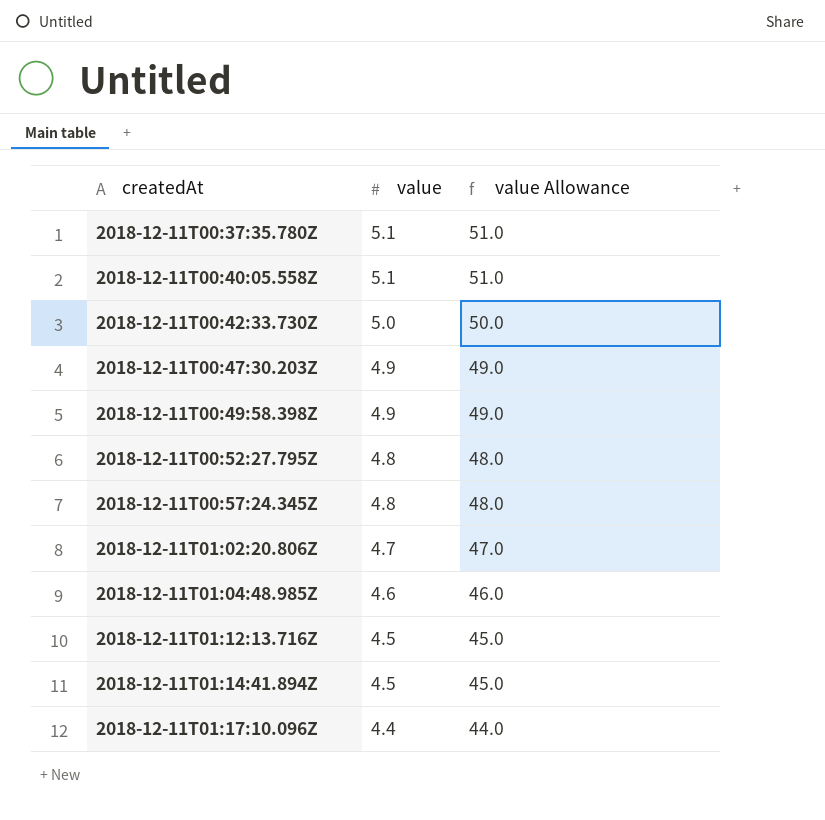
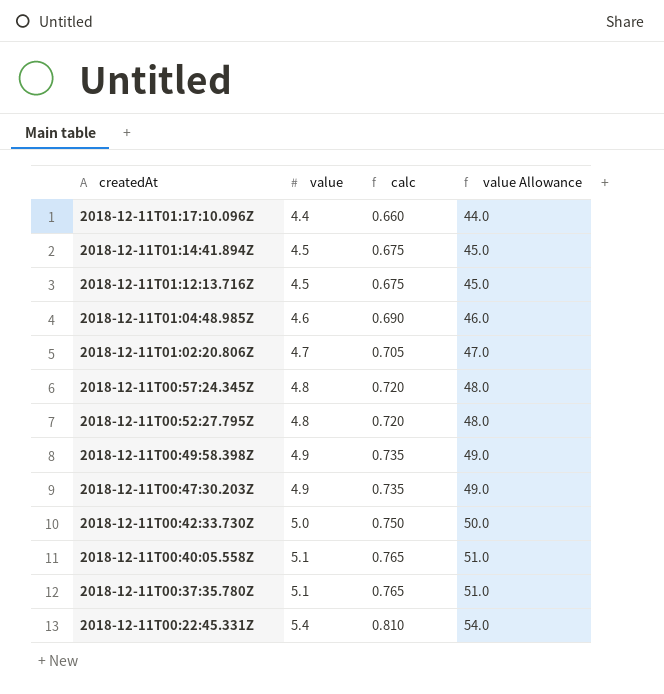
row order: createdAt ascending -> createdAt descending
column calc | formula: none -> [value] * 0.15
row 2018-12-11T00:22:45.331Z: none -> 5.4 | 0.810 | 54.0

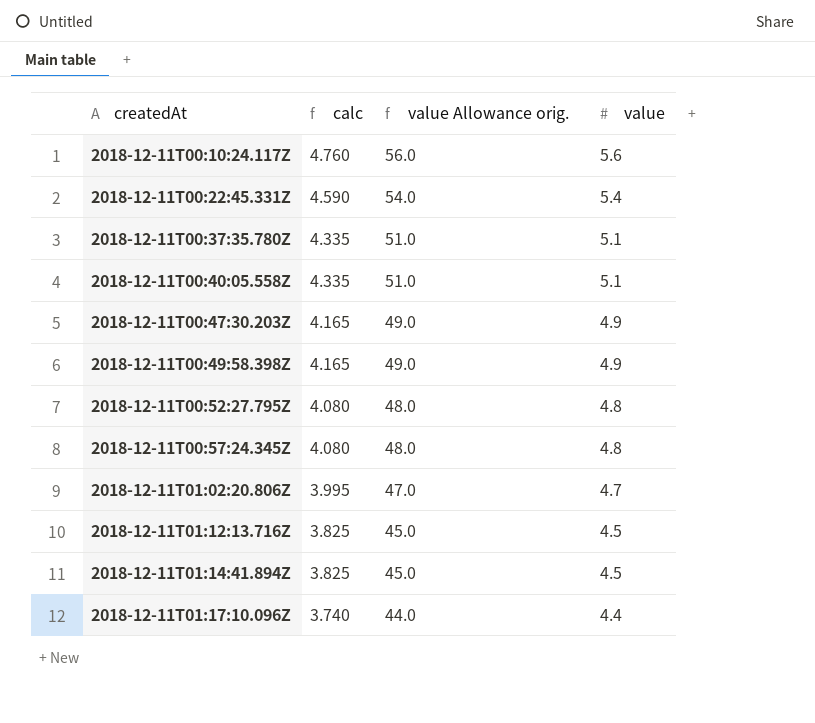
row order: createdAt descending -> createdAt ascending
column calc | formula: [value] * 0.15 -> [value] * 0.85
column name: value Allowance -> value Allowance orig.
column value | position: 2 -> 4
row 2018-12-11T01:04:48.985Z: 4.6 | 0.690 | 46.0 -> none
row 2018-12-11T00:42:33.730Z: 5.0 | 0.750 | 50.0 -> none
row 2018-12-11T00:10:24.117Z: none -> 4.760 | 56.0 | 5.6

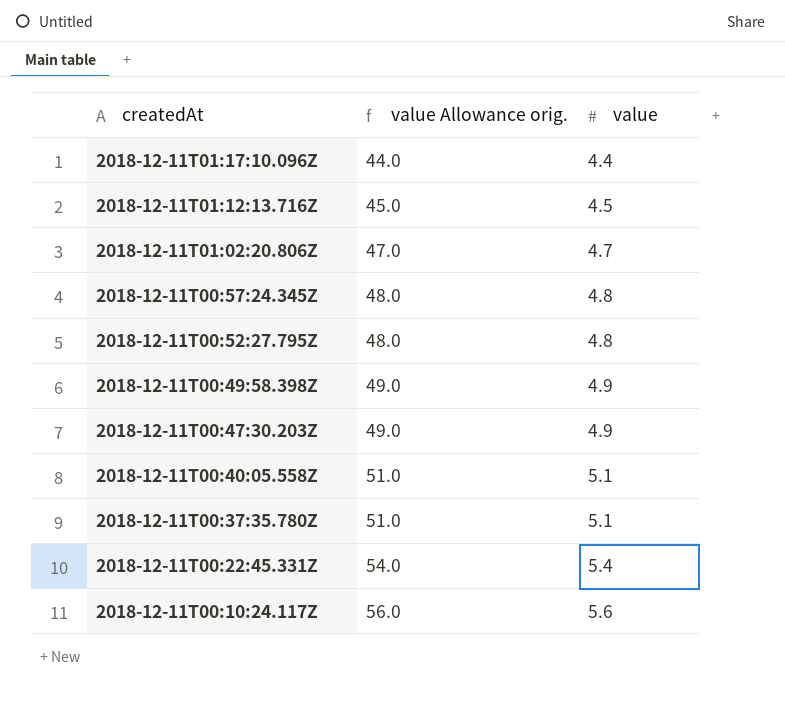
row order: createdAt ascending -> createdAt descending
column calc | formula: [value] * 0.85 -> none
row 2018-12-11T01:14:41.894Z: 3.825 | 45.0 | 4.5 -> none

